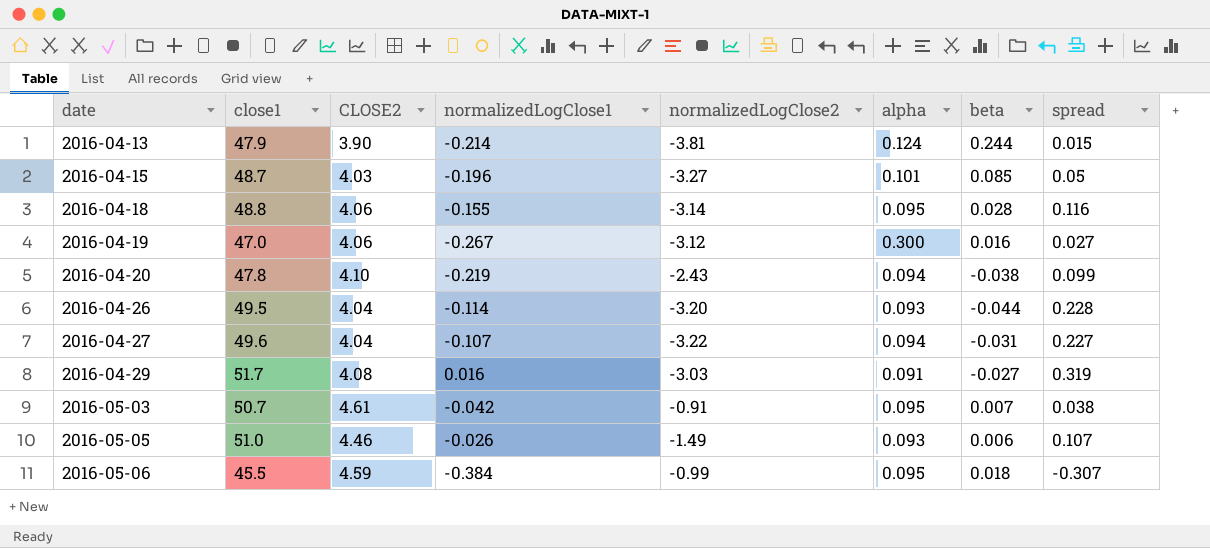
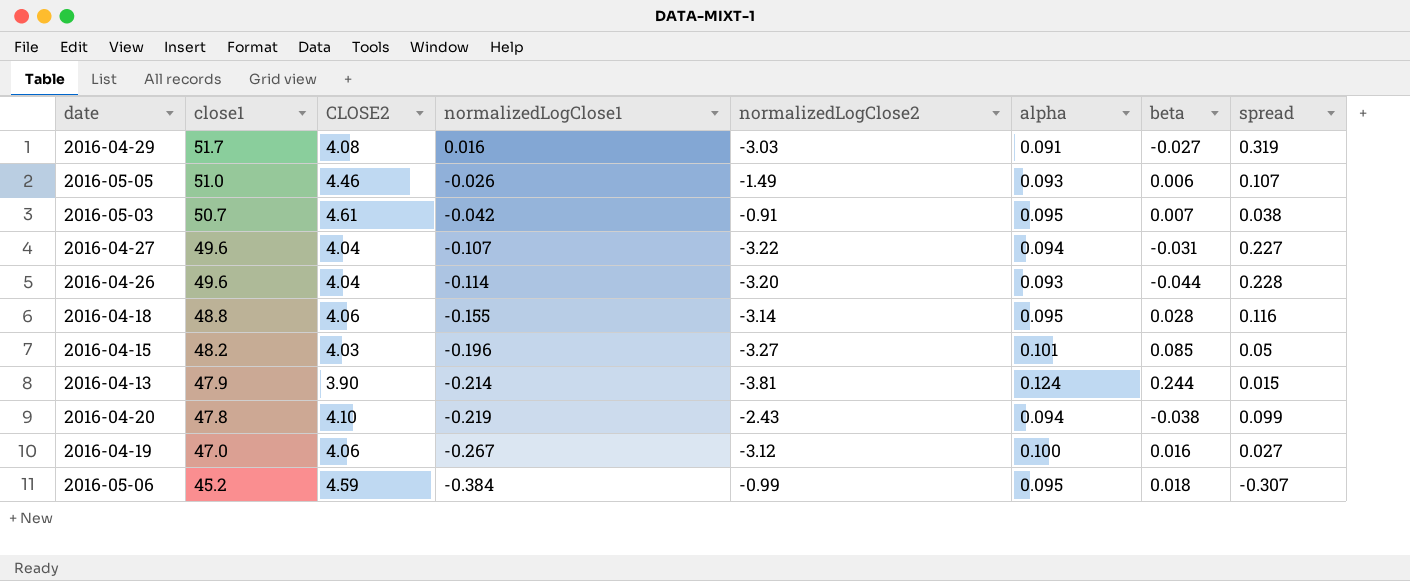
row order: date ascending -> close1 descending
2016-04-26 | close1: 49.5 -> 49.6
2016-04-15 | close1: 48.7 -> 48.2
2016-04-19 | alpha: 0.300 -> 0.100
2016-05-06 | close1: 45.5 -> 45.2

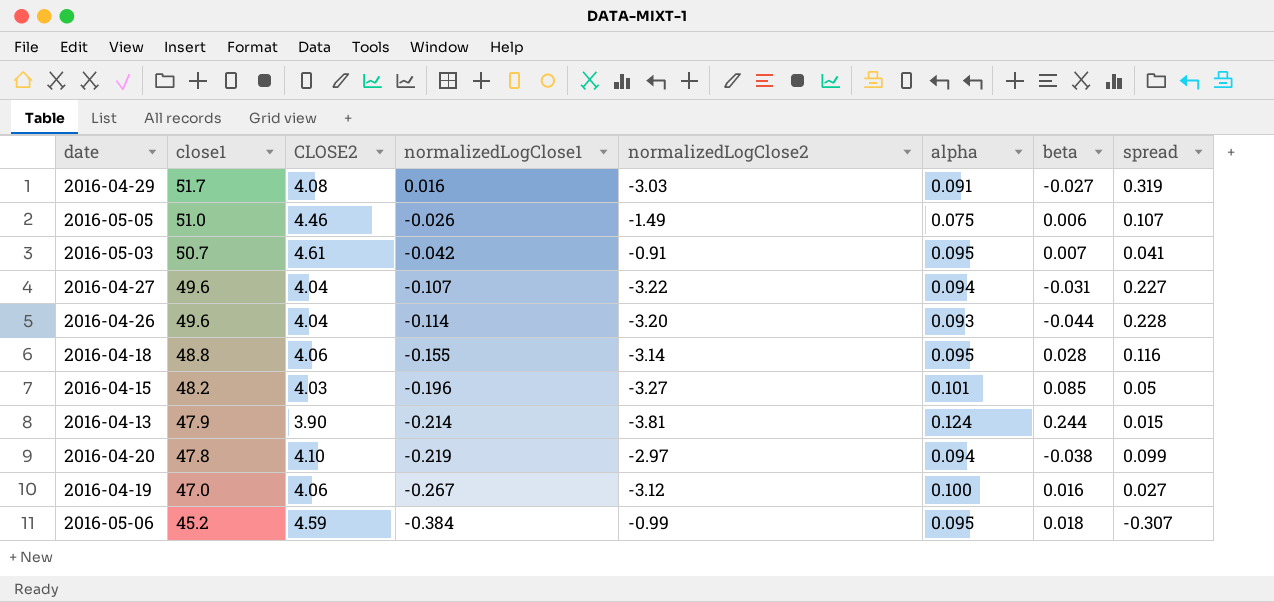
2016-05-05 | alpha: 0.093 -> 0.075
2016-05-03 | spread: 0.038 -> 0.041
2016-04-20 | normalizedLogClose2: -2.43 -> -2.97

